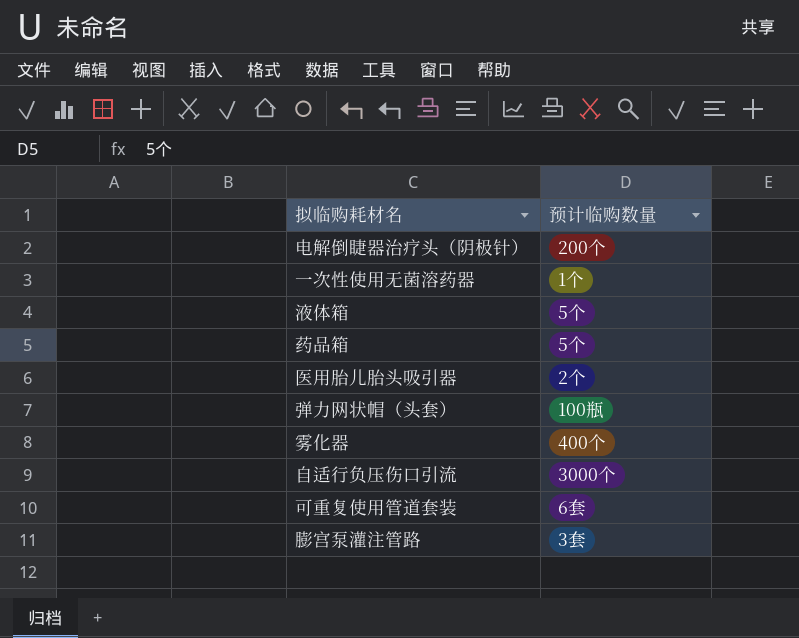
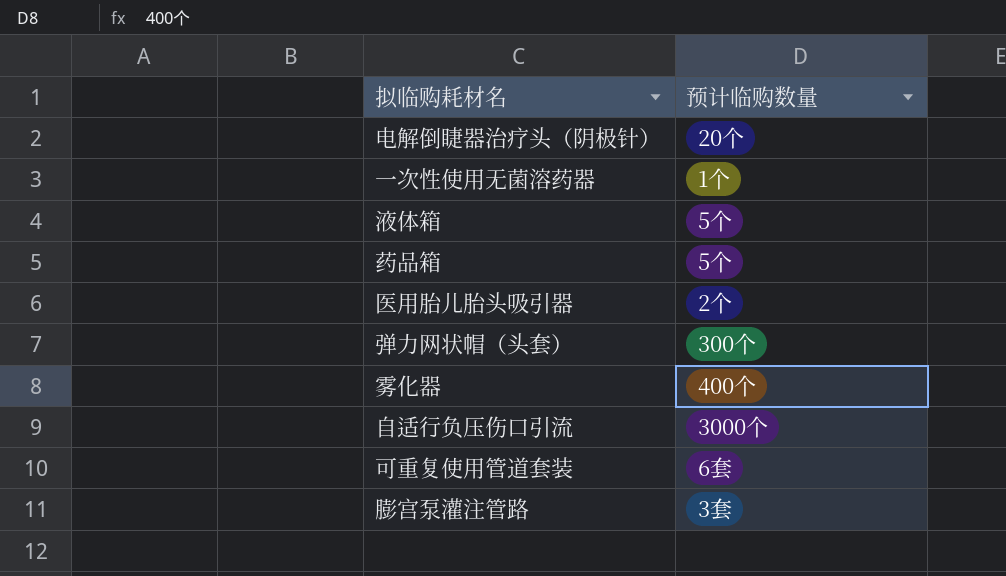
电解倒睫器治疗头（阴极针） | 预计临购数量: 200个 -> 20个
弹力网状帽（头套） | 预计临购数量: 100瓶 -> 300个

